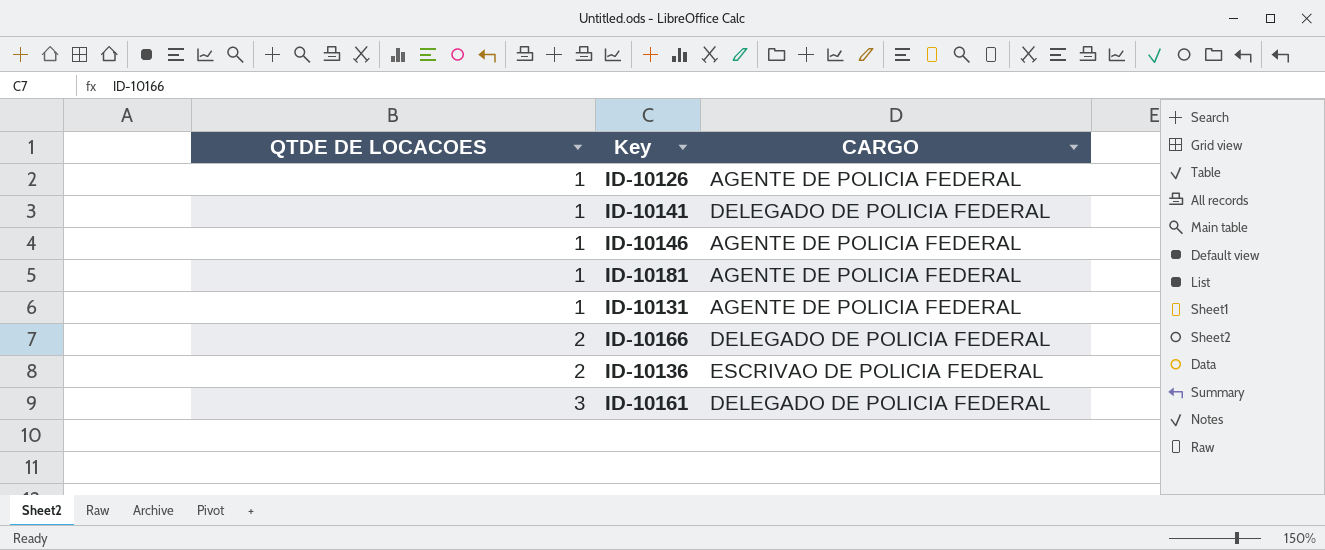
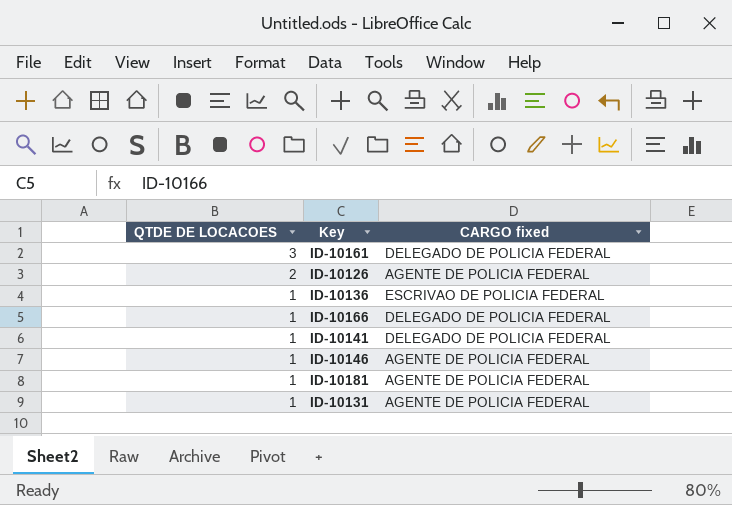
row order: QTDE DE LOCACOES ascending -> QTDE DE LOCACOES descending
column name: CARGO -> CARGO fixed
ID-10126 | QTDE DE LOCACOES: 1 -> 2
ID-10136 | QTDE DE LOCACOES: 2 -> 1
ID-10166 | QTDE DE LOCACOES: 2 -> 1

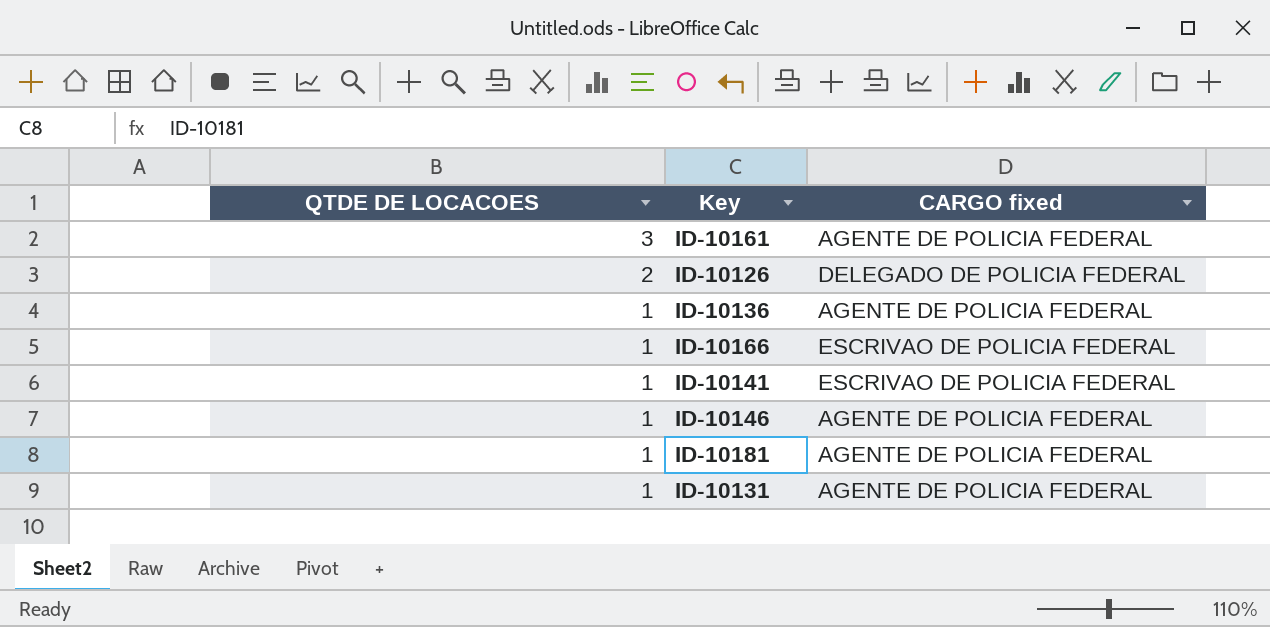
ID-10161 | CARGO fixed: DELEGADO DE POLICIA FEDERAL -> AGENTE DE POLICIA FEDERAL
ID-10126 | CARGO fixed: AGENTE DE POLICIA FEDERAL -> DELEGADO DE POLICIA FEDERAL
ID-10136 | CARGO fixed: ESCRIVAO DE POLICIA FEDERAL -> AGENTE DE POLICIA FEDERAL
ID-10166 | CARGO fixed: DELEGADO DE POLICIA FEDERAL -> ESCRIVAO DE POLICIA FEDERAL
ID-10141 | CARGO fixed: DELEGADO DE POLICIA FEDERAL -> ESCRIVAO DE POLICIA FEDERAL

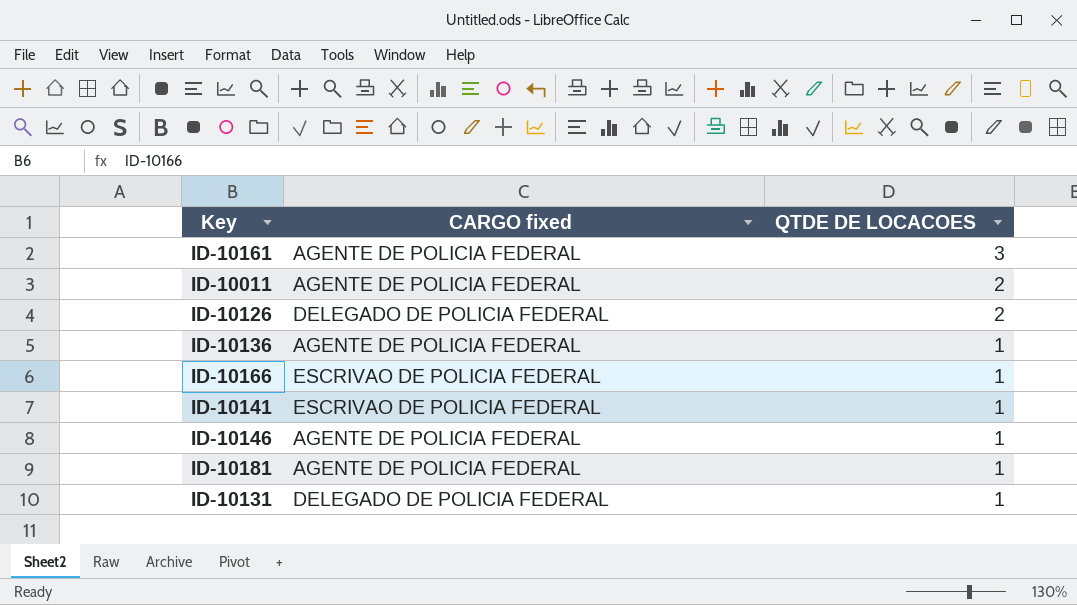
column QTDE DE LOCACOES | position: 1 -> 3
row ID-10011: none -> AGENTE DE POLICIA FEDERAL | 2
ID-10131 | CARGO fixed: AGENTE DE POLICIA FEDERAL -> DELEGADO DE POLICIA FEDERAL

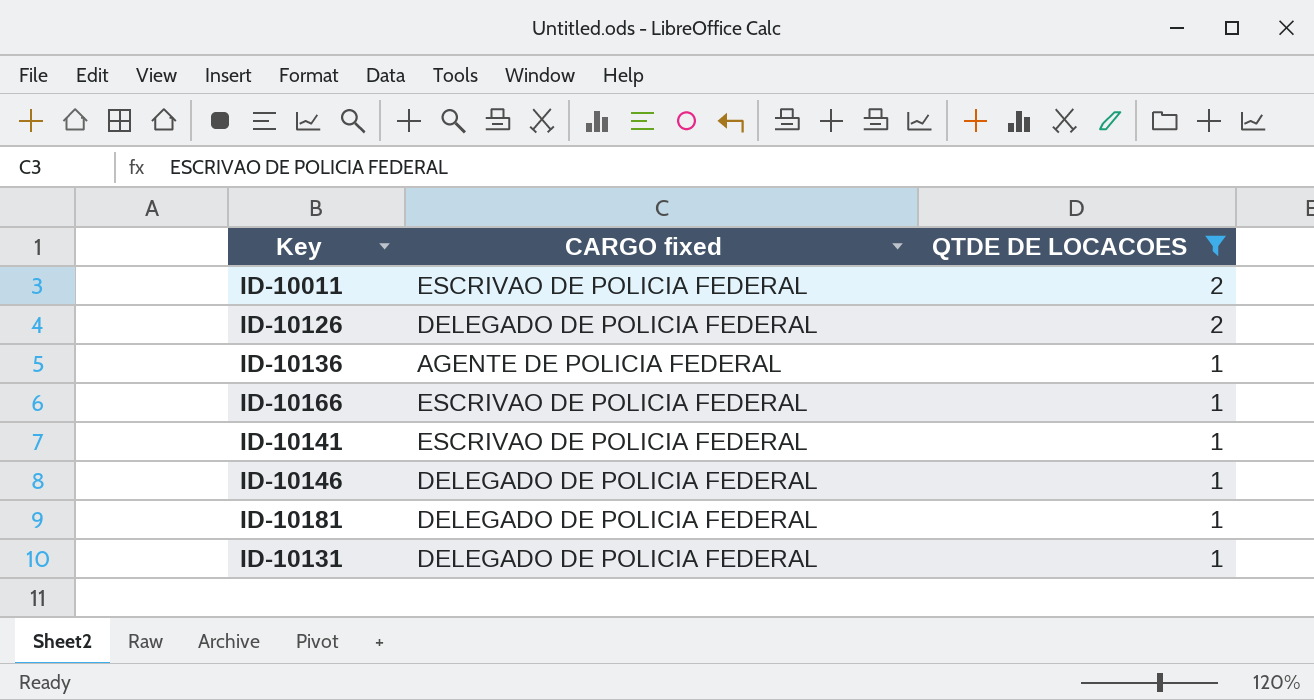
filter: none -> QTDE DE LOCACOES != 3
ID-10011 | CARGO fixed: AGENTE DE POLICIA FEDERAL -> ESCRIVAO DE POLICIA FEDERAL
ID-10146 | CARGO fixed: AGENTE DE POLICIA FEDERAL -> DELEGADO DE POLICIA FEDERAL
ID-10181 | CARGO fixed: AGENTE DE POLICIA FEDERAL -> DELEGADO DE POLICIA FEDERAL

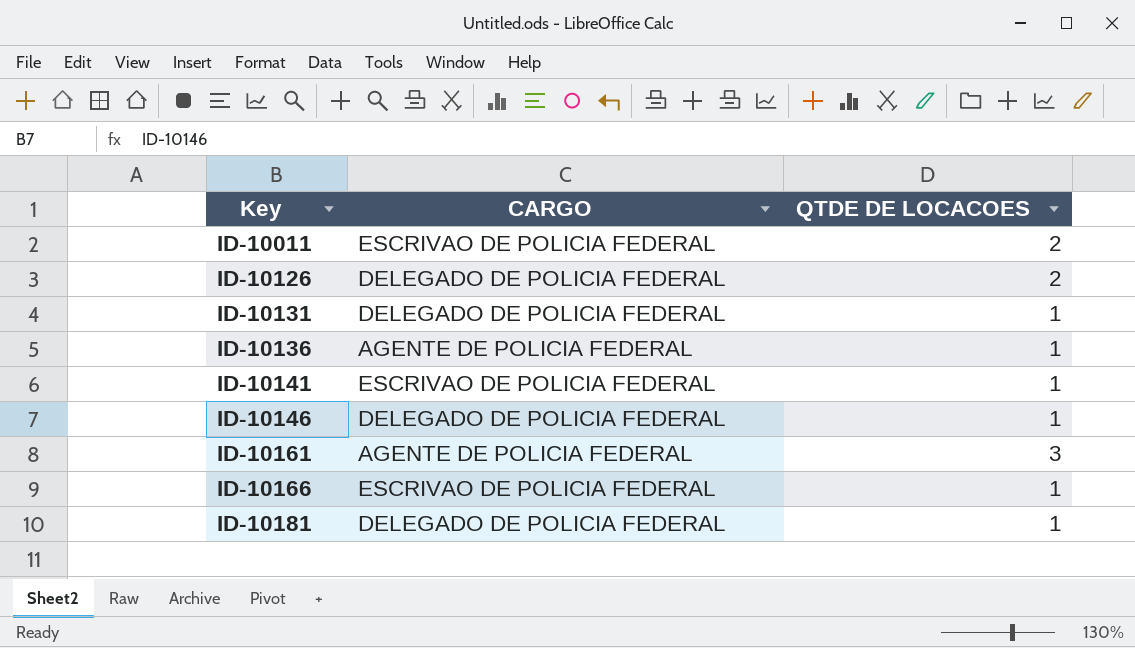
filter: QTDE DE LOCACOES != 3 -> none
row order: QTDE DE LOCACOES descending -> Key ascending
column name: CARGO fixed -> CARGO

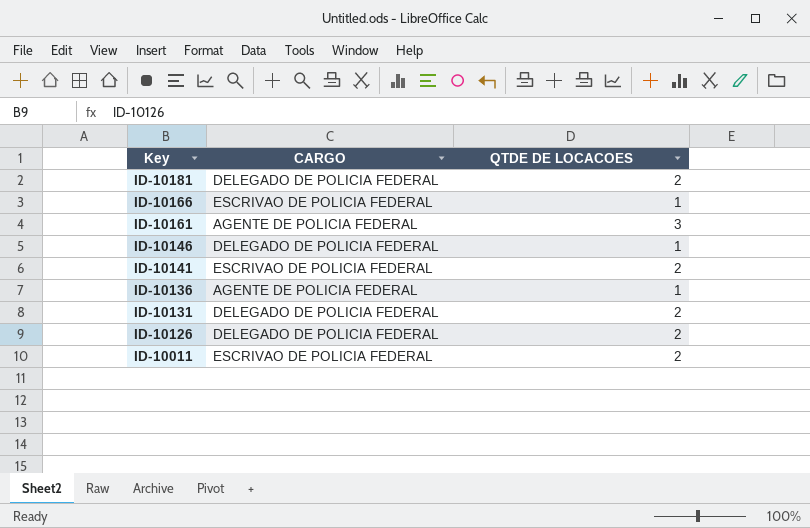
row order: Key ascending -> Key descending
ID-10181 | QTDE DE LOCACOES: 1 -> 2
ID-10141 | QTDE DE LOCACOES: 1 -> 2
ID-10131 | QTDE DE LOCACOES: 1 -> 2

